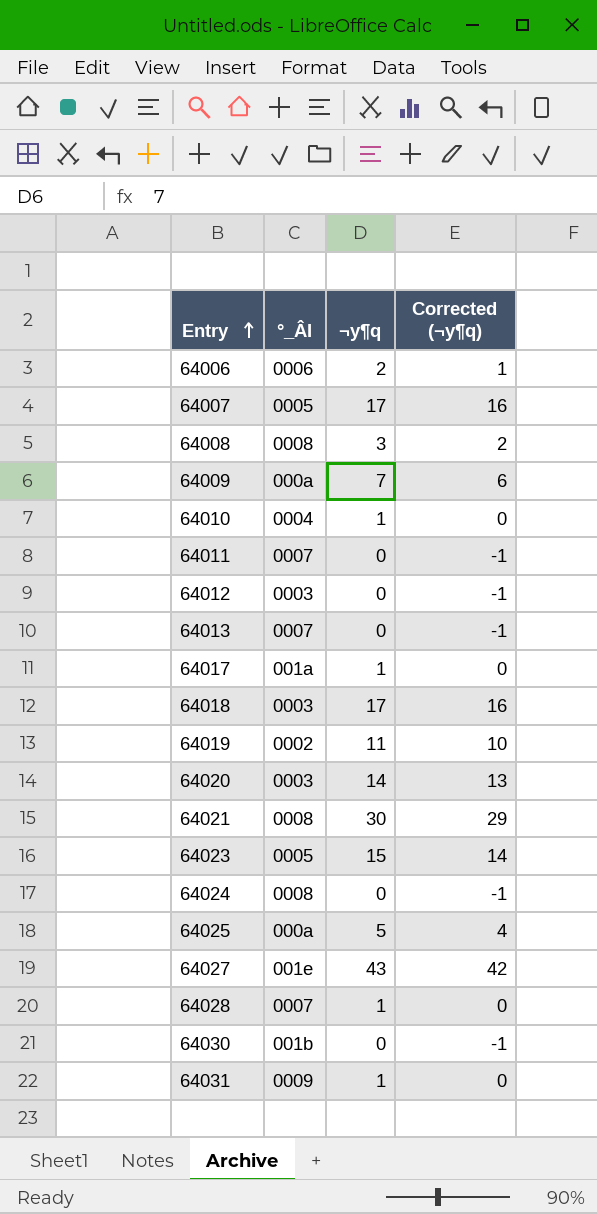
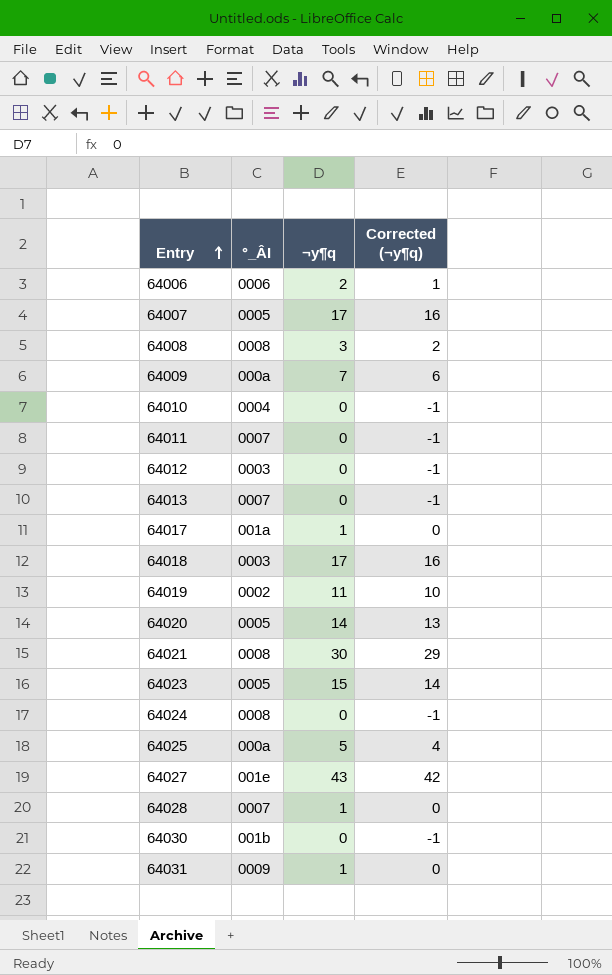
64010 | ¬y¶q: 1 -> 0
64010 | Corrected (¬y¶q): 0 -> -1
64020 | °_ÂI: 0003 -> 0005

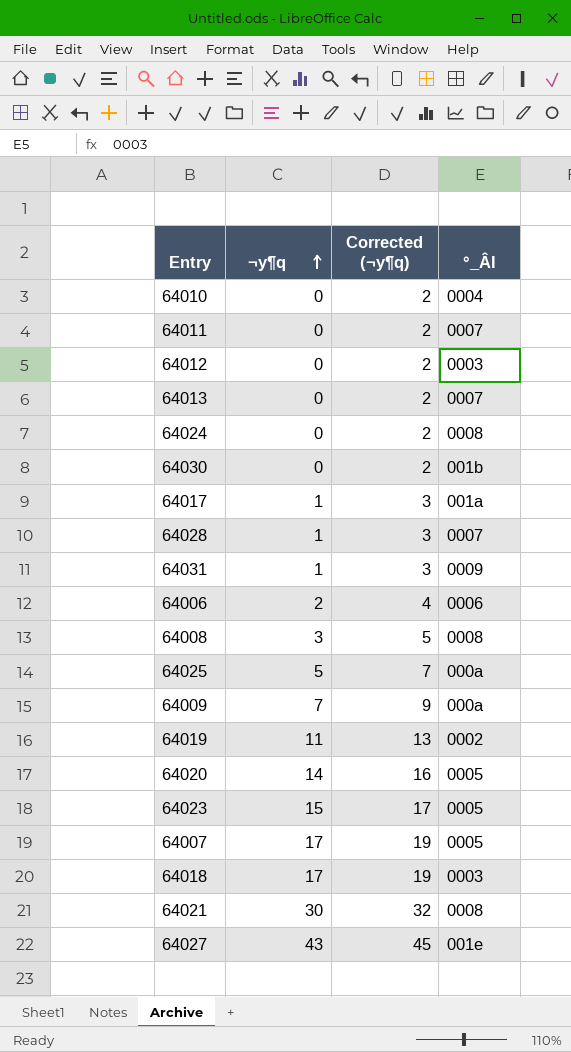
row order: Entry ascending -> ¬y¶q ascending
column Corrected (¬y¶q) | formula: [¬y¶q] - 1 -> [¬y¶q] + 2
column °_ÂI | position: 2 -> 4

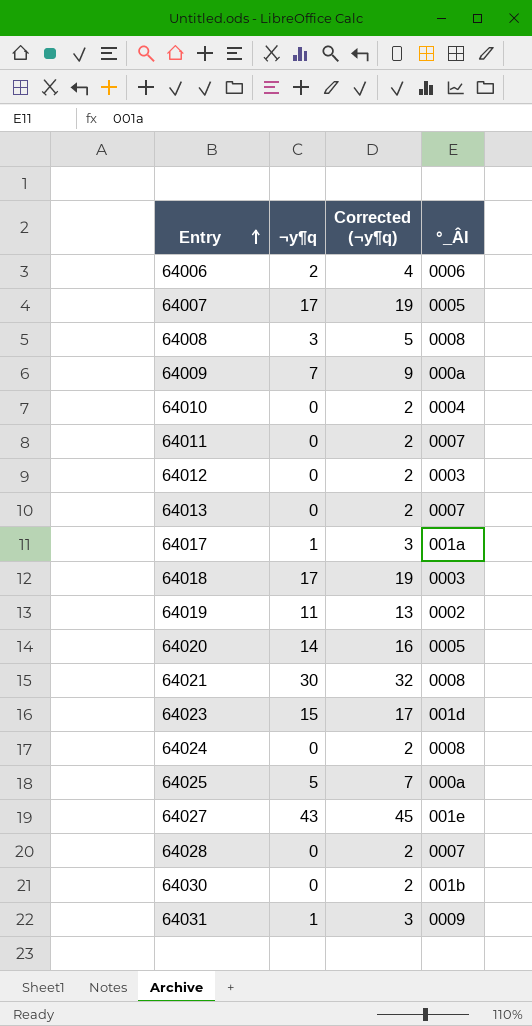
row order: ¬y¶q ascending -> Entry ascending
64023 | °_ÂI: 0005 -> 001d
64028 | ¬y¶q: 1 -> 0
64028 | Corrected (¬y¶q): 3 -> 2

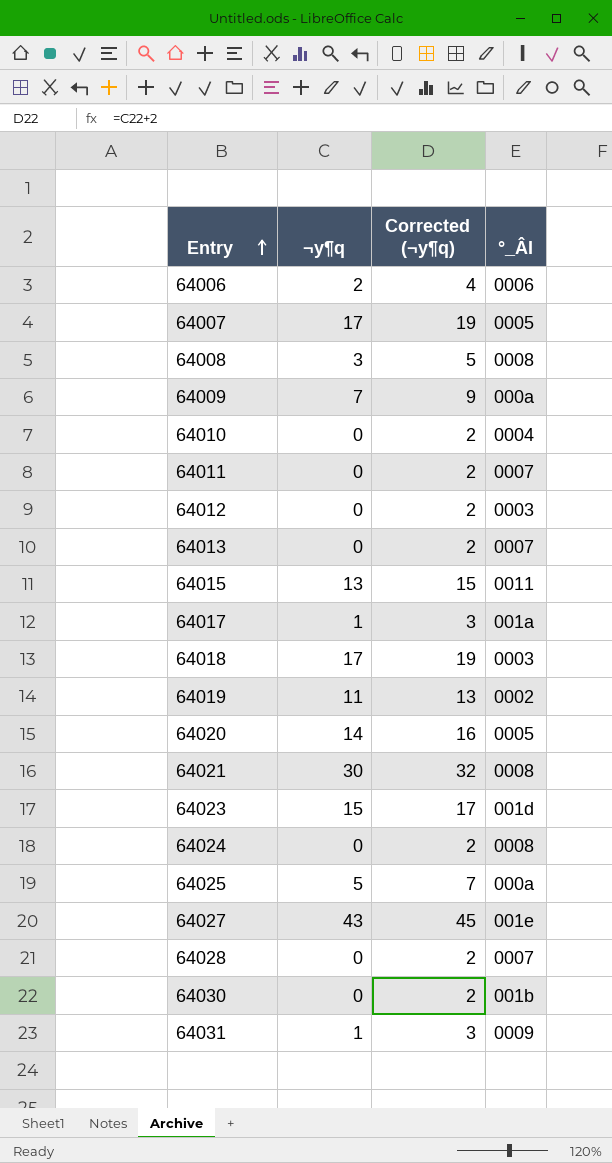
row 64015: none -> 13 | 15 | 0011

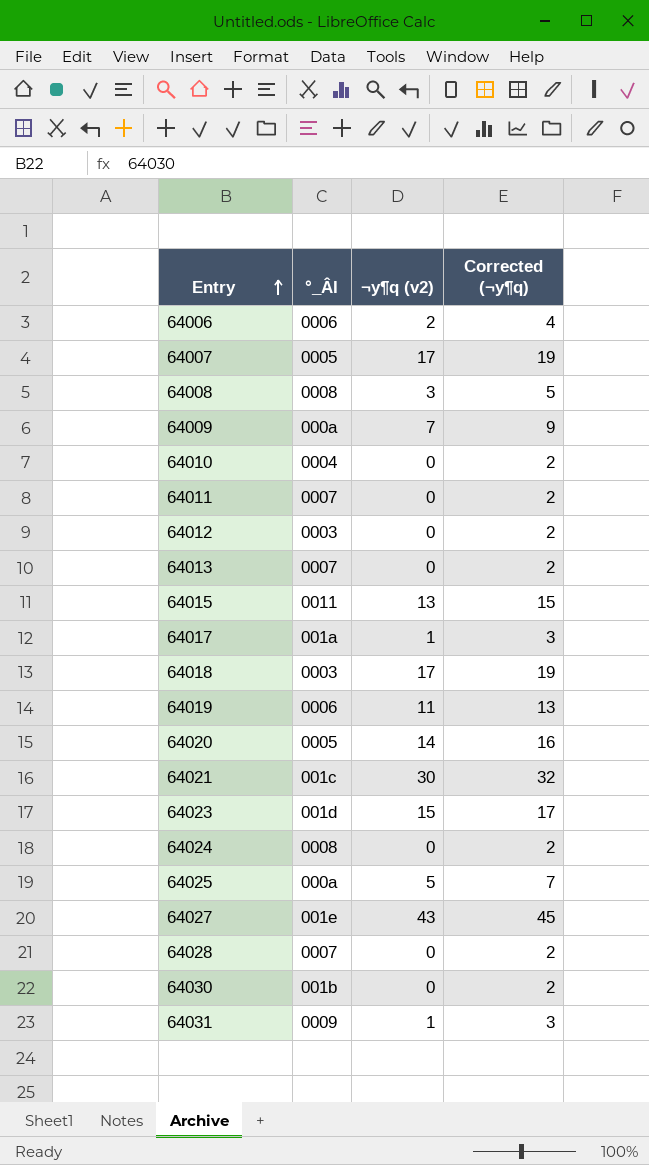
column °_ÂI | position: 4 -> 2
column name: ¬y¶q -> ¬y¶q (v2)
64019 | °_ÂI: 0002 -> 0006
64021 | °_ÂI: 0008 -> 001c

